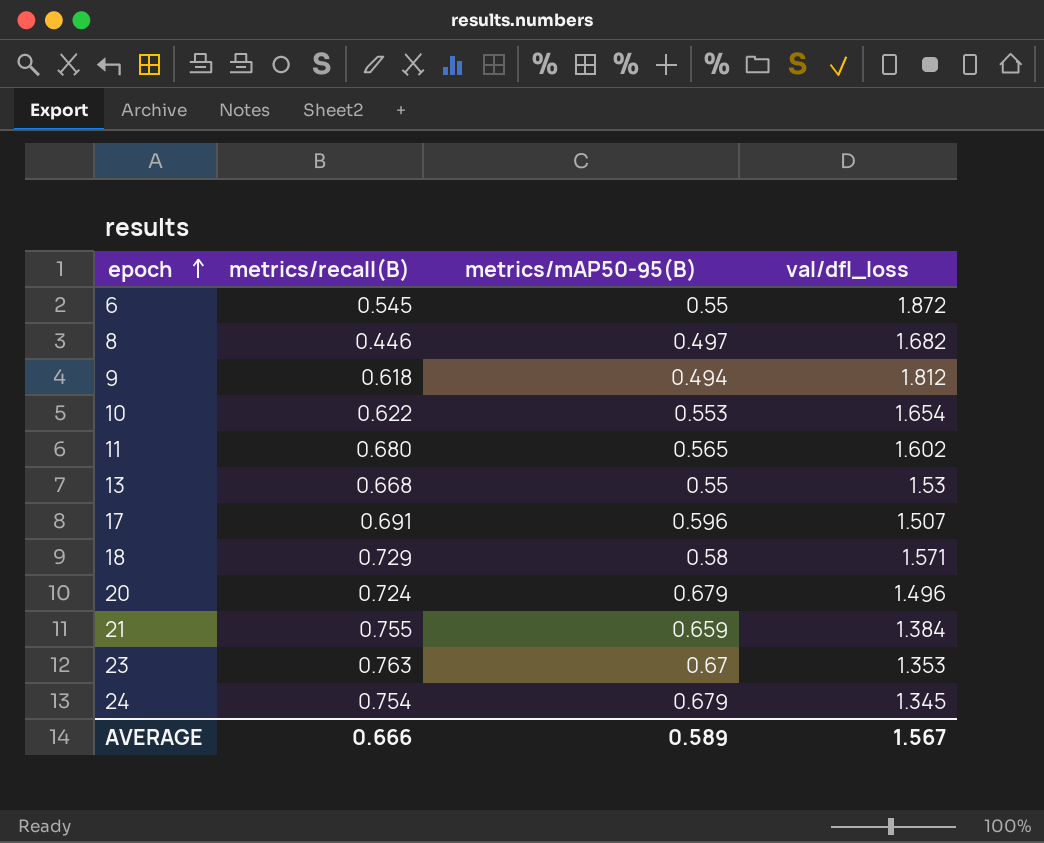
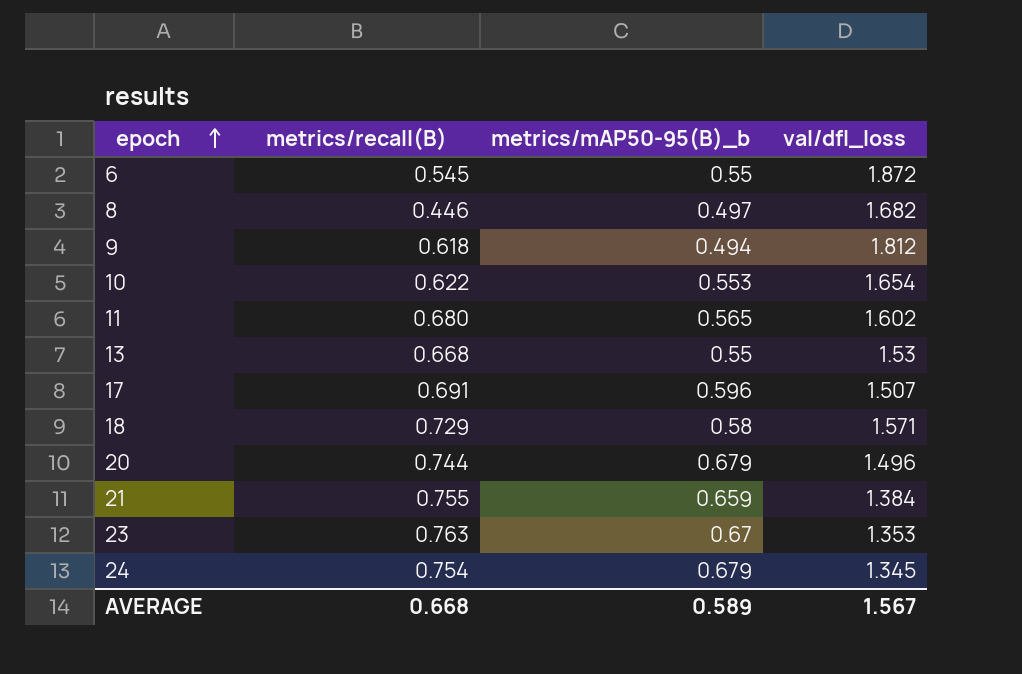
column name: metrics/mAP50-95(B) -> metrics/mAP50-95(B)_b
20 | metrics/recall(B): 0.724 -> 0.744
AVERAGE | metrics/recall(B): 0.666 -> 0.668

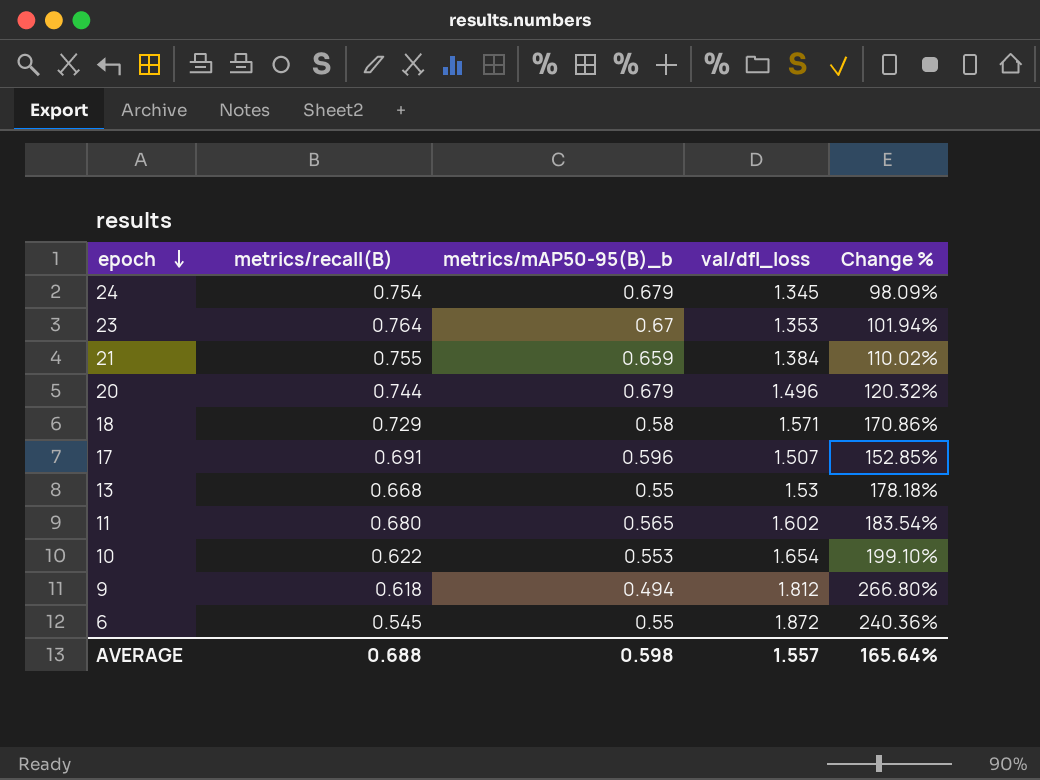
row order: epoch ascending -> epoch descending
column Change % | formula: none -> ([val/dfl_loss] - [metrics/mAP50-95(B)_b]) / [metrics/mAP50-95(B)_b]
row 8: 0.446 | 0.497 | 1.682 -> none
23 | metrics/recall(B): 0.763 -> 0.764
AVERAGE | metrics/recall(B): 0.668 -> 0.688
AVERAGE | metrics/mAP50-95(B)_b: 0.589 -> 0.598
AVERAGE | val/dfl_loss: 1.567 -> 1.557

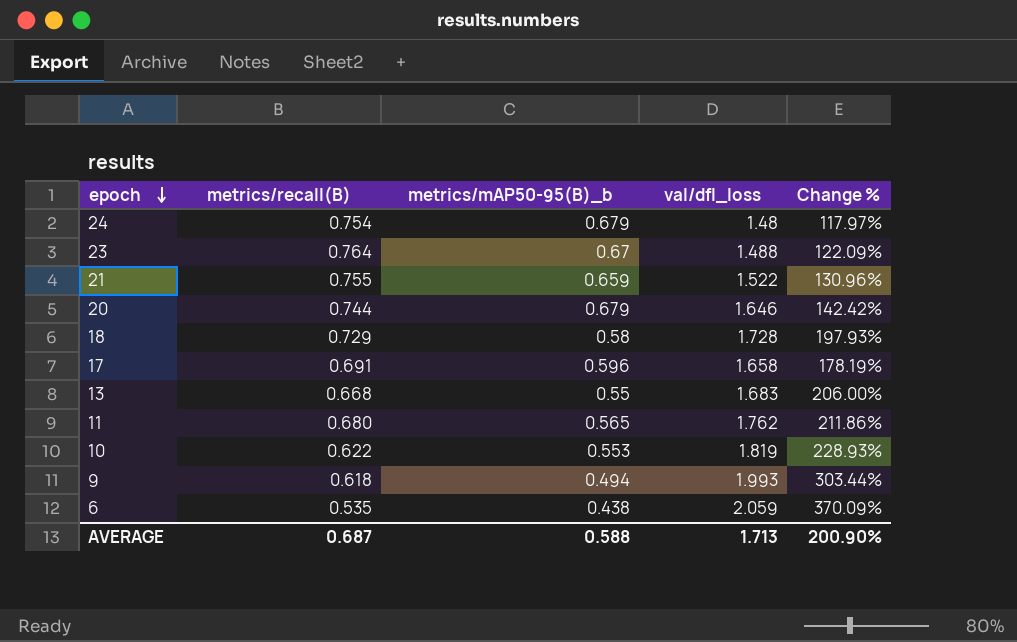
24 | val/dfl_loss: 1.345 -> 1.48
24 | Change %: 98.09% -> 117.97%
23 | val/dfl_loss: 1.353 -> 1.488
23 | Change %: 101.94% -> 122.09%
21 | val/dfl_loss: 1.384 -> 1.522
21 | Change %: 110.02% -> 130.96%
20 | val/dfl_loss: 1.496 -> 1.646
20 | Change %: 120.32% -> 142.42%
18 | val/dfl_loss: 1.571 -> 1.728
18 | Change %: 170.86% -> 197.93%
17 | val/dfl_loss: 1.507 -> 1.658
17 | Change %: 152.85% -> 178.19%
13 | val/dfl_loss: 1.53 -> 1.683
13 | Change %: 178.18% -> 206.00%
11 | val/dfl_loss: 1.602 -> 1.762
11 | Change %: 183.54% -> 211.86%
10 | val/dfl_loss: 1.654 -> 1.819
10 | Change %: 199.10% -> 228.93%
9 | val/dfl_loss: 1.812 -> 1.993
9 | Change %: 266.80% -> 303.44%
6 | metrics/recall(B): 0.545 -> 0.535
6 | metrics/mAP50-95(B)_b: 0.55 -> 0.438
6 | val/dfl_loss: 1.872 -> 2.059
6 | Change %: 240.36% -> 370.09%
AVERAGE | metrics/recall(B): 0.688 -> 0.687
AVERAGE | metrics/mAP50-95(B)_b: 0.598 -> 0.588
AVERAGE | val/dfl_loss: 1.557 -> 1.713
AVERAGE | Change %: 165.64% -> 200.90%

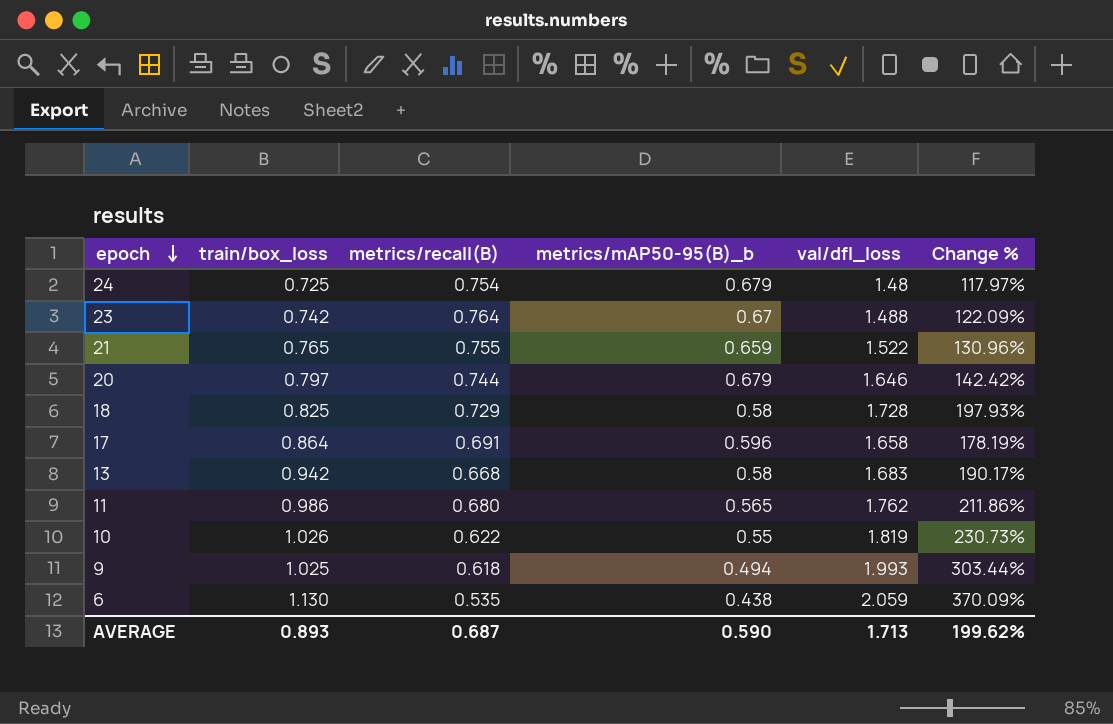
column train/box_loss | position: none -> 2
13 | metrics/mAP50-95(B)_b: 0.55 -> 0.58
13 | Change %: 206.00% -> 190.17%
10 | metrics/mAP50-95(B)_b: 0.553 -> 0.55
10 | Change %: 228.93% -> 230.73%
AVERAGE | metrics/mAP50-95(B)_b: 0.588 -> 0.590
AVERAGE | Change %: 200.90% -> 199.62%

